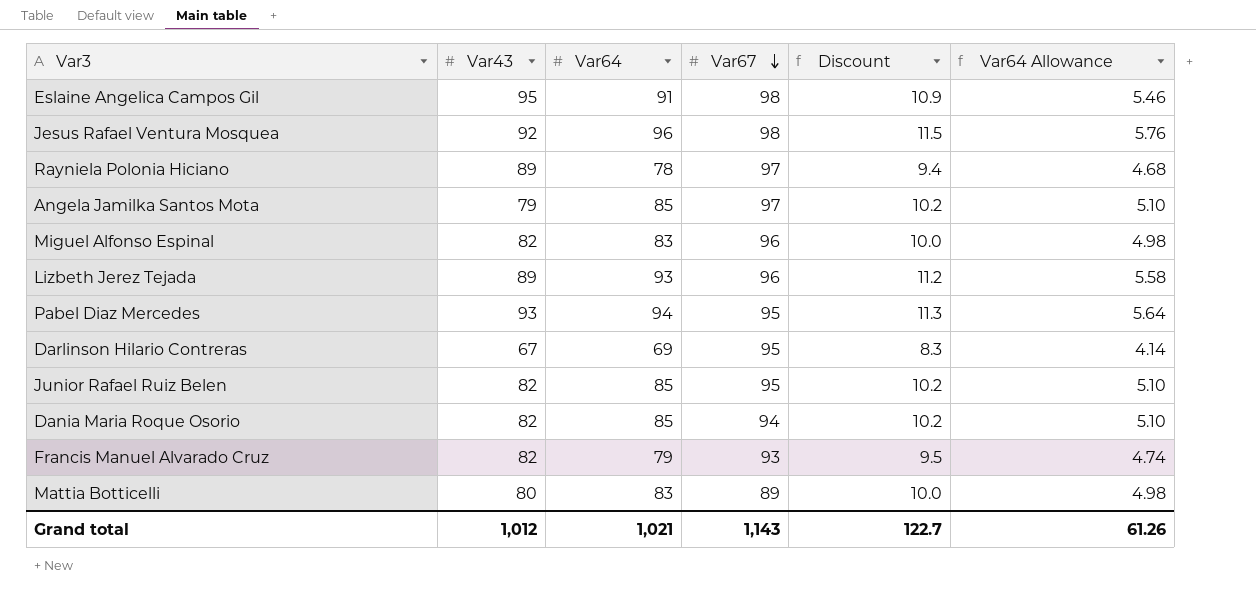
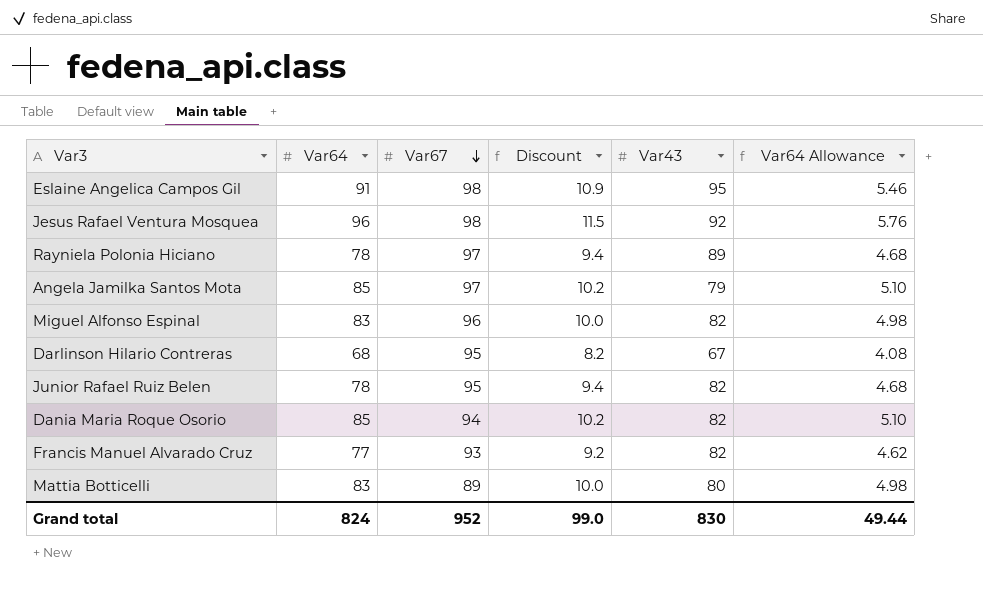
column Var43 | position: 2 -> 5
row Lizbeth Jerez Tejada: 89 | 93 | 96 | 11.2 | 5.58 -> none
row Pabel Diaz Mercedes: 93 | 94 | 95 | 11.3 | 5.64 -> none
Darlinson Hilario Contreras | Var64: 69 -> 68
Darlinson Hilario Contreras | Discount: 8.3 -> 8.2
Darlinson Hilario Contreras | Var64 Allowance: 4.14 -> 4.08
Junior Rafael Ruiz Belen | Var64: 85 -> 78
Junior Rafael Ruiz Belen | Discount: 10.2 -> 9.4
Junior Rafael Ruiz Belen | Var64 Allowance: 5.10 -> 4.68
Francis Manuel Alvarado Cruz | Var64: 79 -> 77
Francis Manuel Alvarado Cruz | Discount: 9.5 -> 9.2
Francis Manuel Alvarado Cruz | Var64 Allowance: 4.74 -> 4.62
Grand total | Var64: 1,021 -> 824
Grand total | Var67: 1,143 -> 952
Grand total | Discount: 122.7 -> 99.0
Grand total | Var43: 1,012 -> 830
Grand total | Var64 Allowance: 61.26 -> 49.44

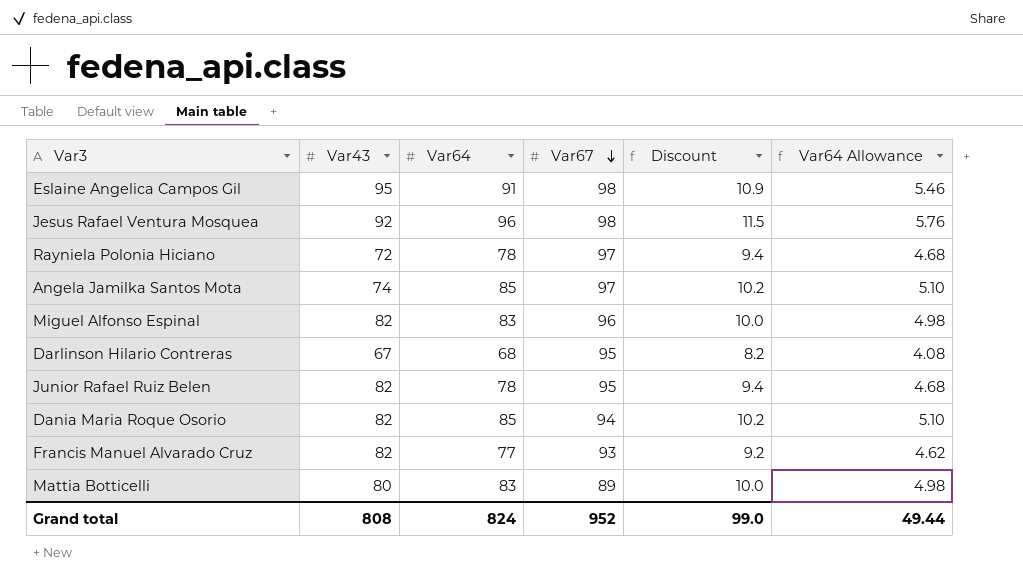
column Var43 | position: 5 -> 2
Rayniela Polonia Hiciano | Var43: 89 -> 72
Angela Jamilka Santos Mota | Var43: 79 -> 74
Grand total | Var43: 830 -> 808

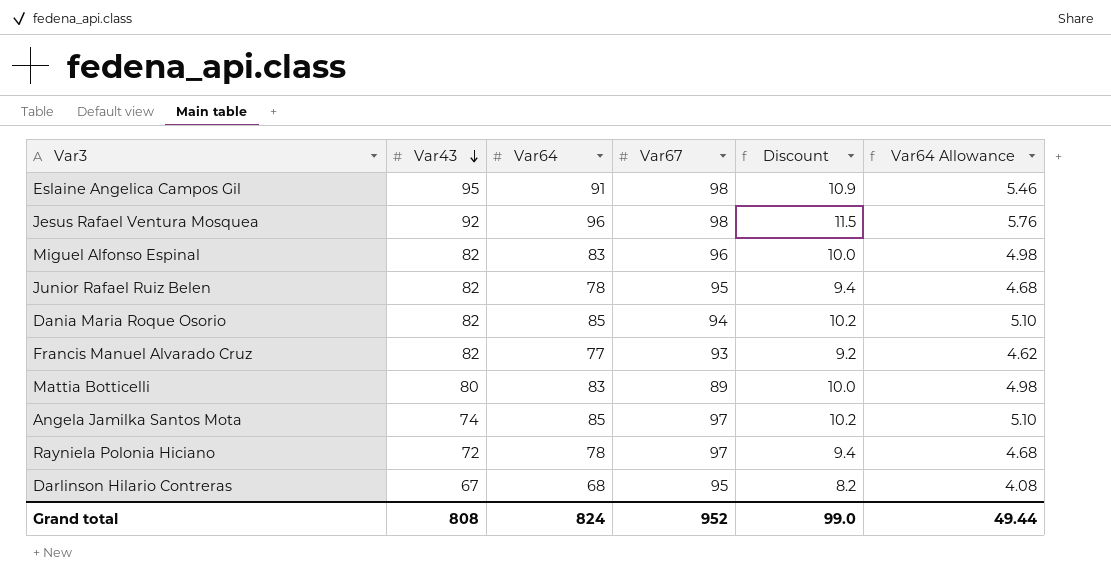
row order: Var67 descending -> Var43 descending

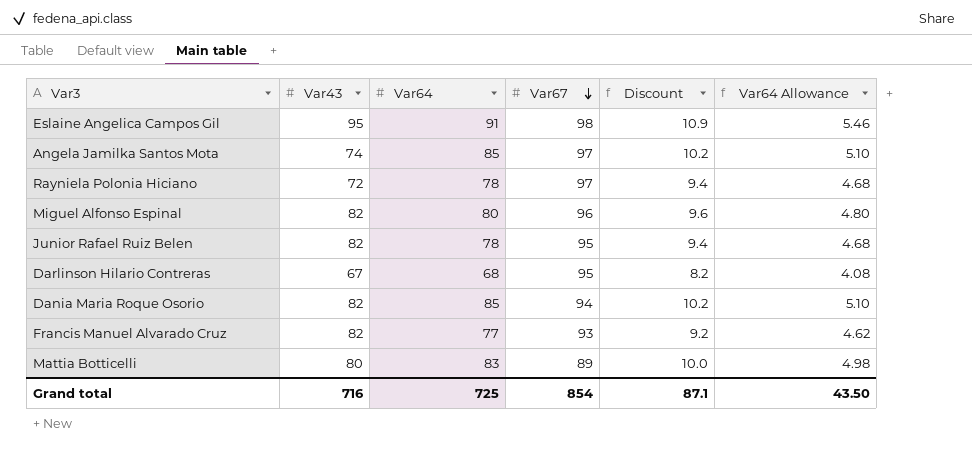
row order: Var43 descending -> Var67 descending
row Jesus Rafael Ventura Mosquea: 92 | 96 | 98 | 11.5 | 5.76 -> none
Miguel Alfonso Espinal | Var64: 83 -> 80
Miguel Alfonso Espinal | Discount: 10.0 -> 9.6
Miguel Alfonso Espinal | Var64 Allowance: 4.98 -> 4.80
Grand total | Var43: 808 -> 716
Grand total | Var64: 824 -> 725
Grand total | Var67: 952 -> 854
Grand total | Discount: 99.0 -> 87.1
Grand total | Var64 Allowance: 49.44 -> 43.50

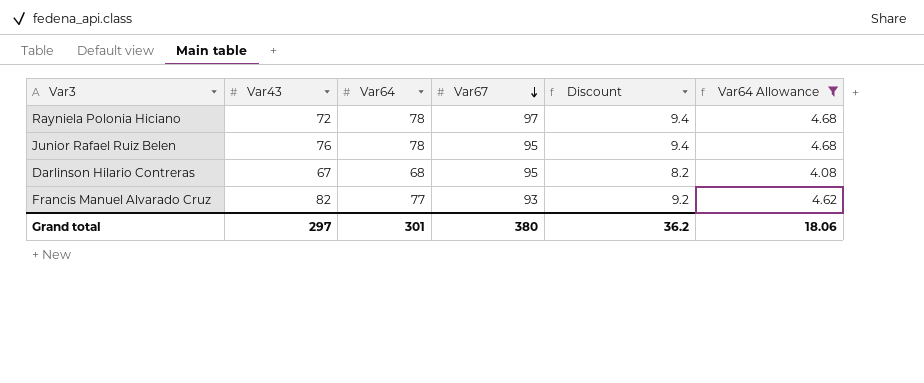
filter: none -> Var64 Allowance <= 4.68
Junior Rafael Ruiz Belen | Var43: 82 -> 76
Grand total | Var43: 716 -> 297
Grand total | Var64: 725 -> 301
Grand total | Var67: 854 -> 380
Grand total | Discount: 87.1 -> 36.2
Grand total | Var64 Allowance: 43.50 -> 18.06

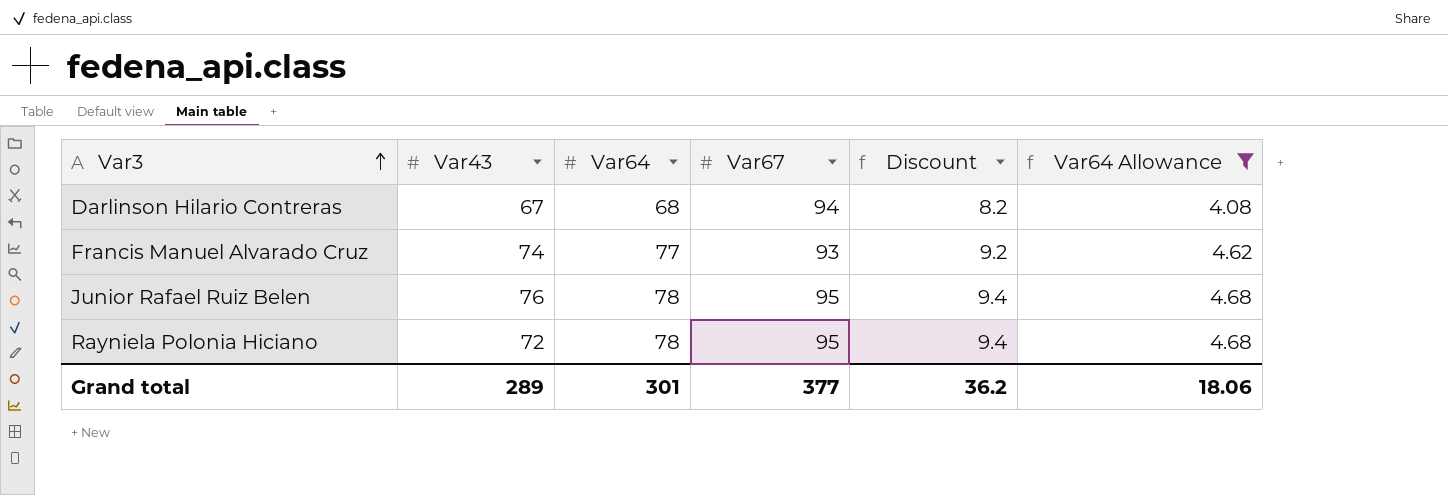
row order: Var67 descending -> Var3 ascending
Darlinson Hilario Contreras | Var67: 95 -> 94
Francis Manuel Alvarado Cruz | Var43: 82 -> 74
Rayniela Polonia Hiciano | Var67: 97 -> 95
Grand total | Var43: 297 -> 289
Grand total | Var67: 380 -> 377

